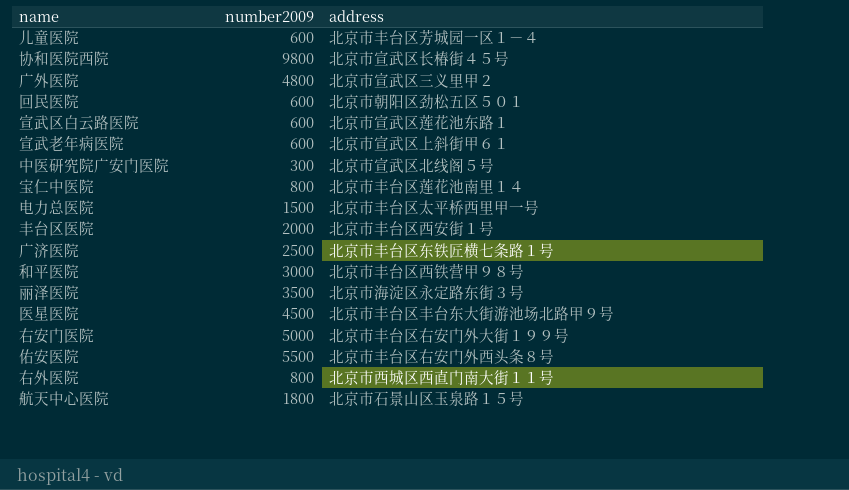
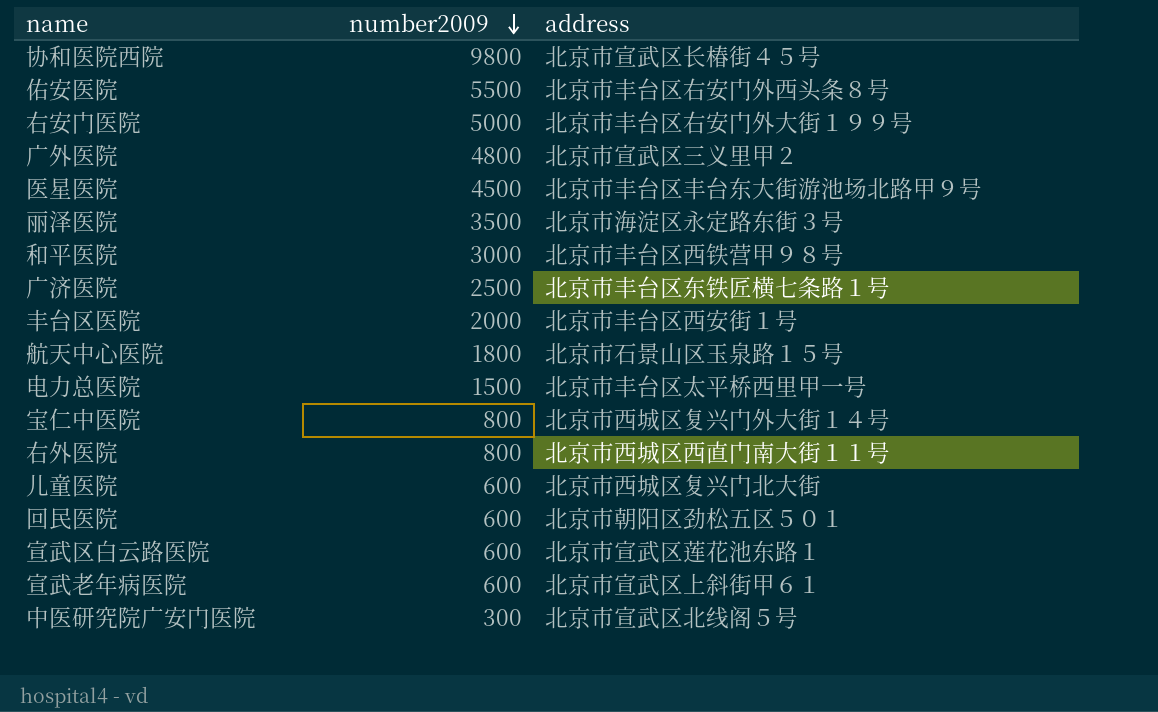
row order: none -> number2009 descending
宝仁中医院 | address: 北京市丰台区莲花池南里１４ -> 北京市西城区复兴门外大街１４号
儿童医院 | address: 北京市丰台区芳城园一区１－４ -> 北京市西城区复兴门北大街

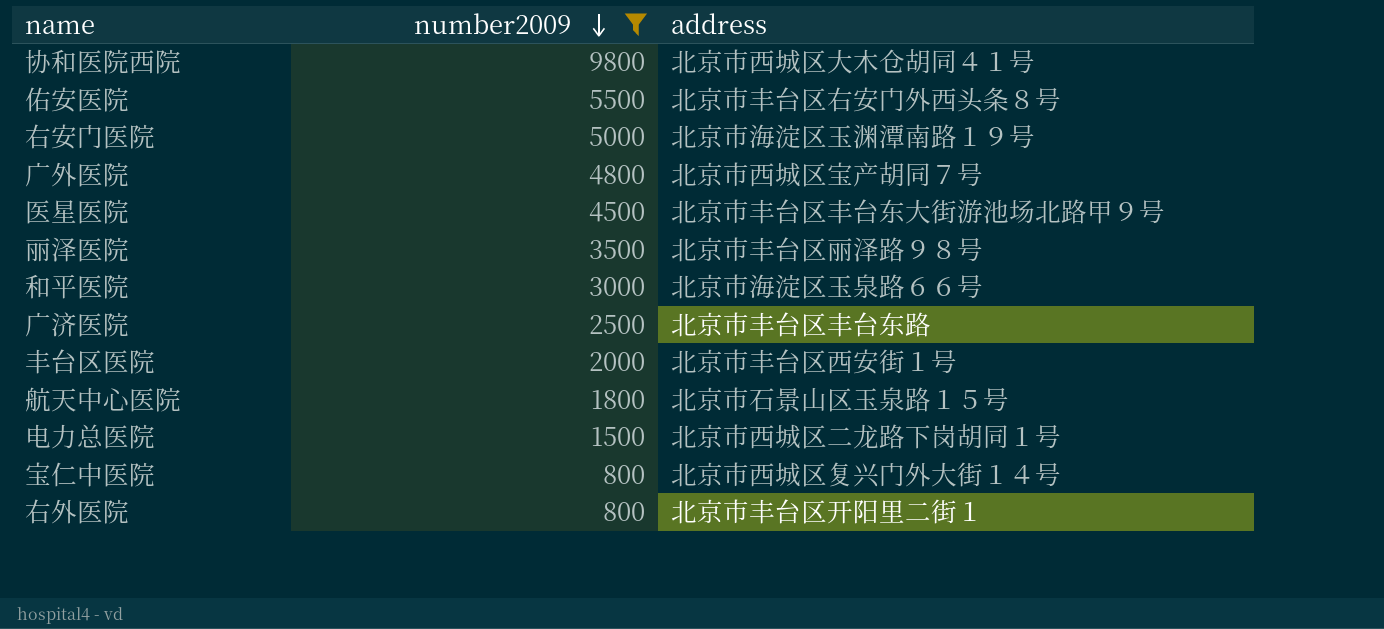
filter: none -> number2009 >= 800
协和医院西院 | address: 北京市宣武区长椿街４５号 -> 北京市西城区大木仓胡同４１号
右安门医院 | address: 北京市丰台区右安门外大街１９９号 -> 北京市海淀区玉渊潭南路１９号
广外医院 | address: 北京市宣武区三义里甲２ -> 北京市西城区宝产胡同７号
丽泽医院 | address: 北京市海淀区永定路东街３号 -> 北京市丰台区丽泽路９８号
和平医院 | address: 北京市丰台区西铁营甲９８号 -> 北京市海淀区玉泉路６６号
广济医院 | address: 北京市丰台区东铁匠横七条路１号 -> 北京市丰台区丰台东路
电力总医院 | address: 北京市丰台区太平桥西里甲一号 -> 北京市西城区二龙路下岗胡同１号
右外医院 | address: 北京市西城区西直门南大街１１号 -> 北京市丰台区开阳里二街１

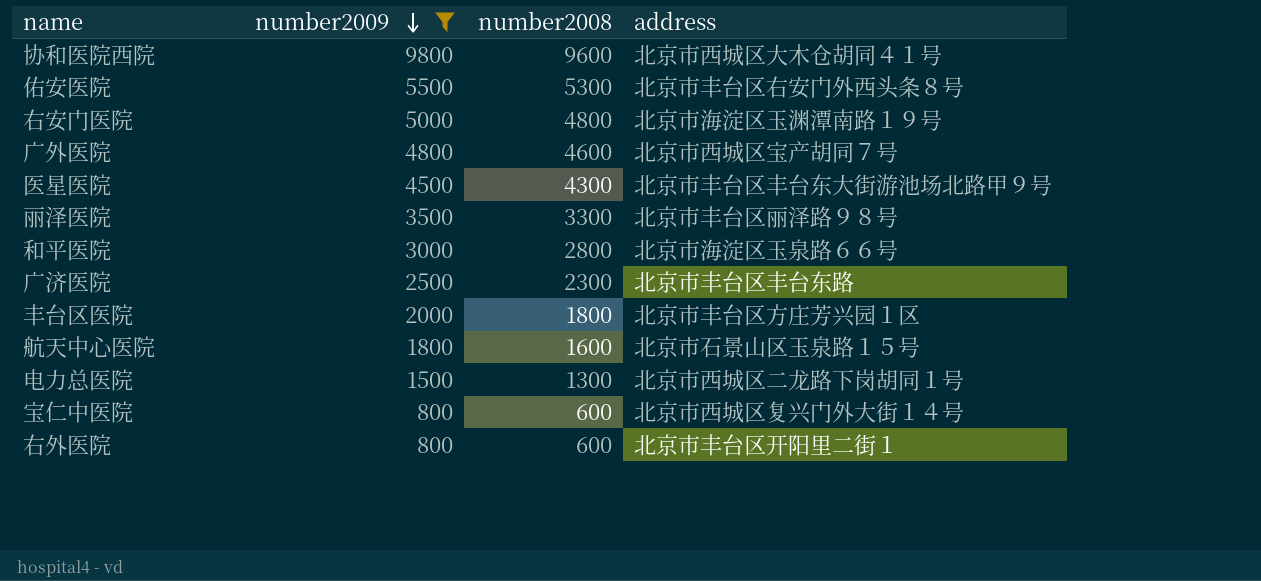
column number2008 | position: none -> 3
丰台区医院 | address: 北京市丰台区西安街１号 -> 北京市丰台区方庄芳兴园１区

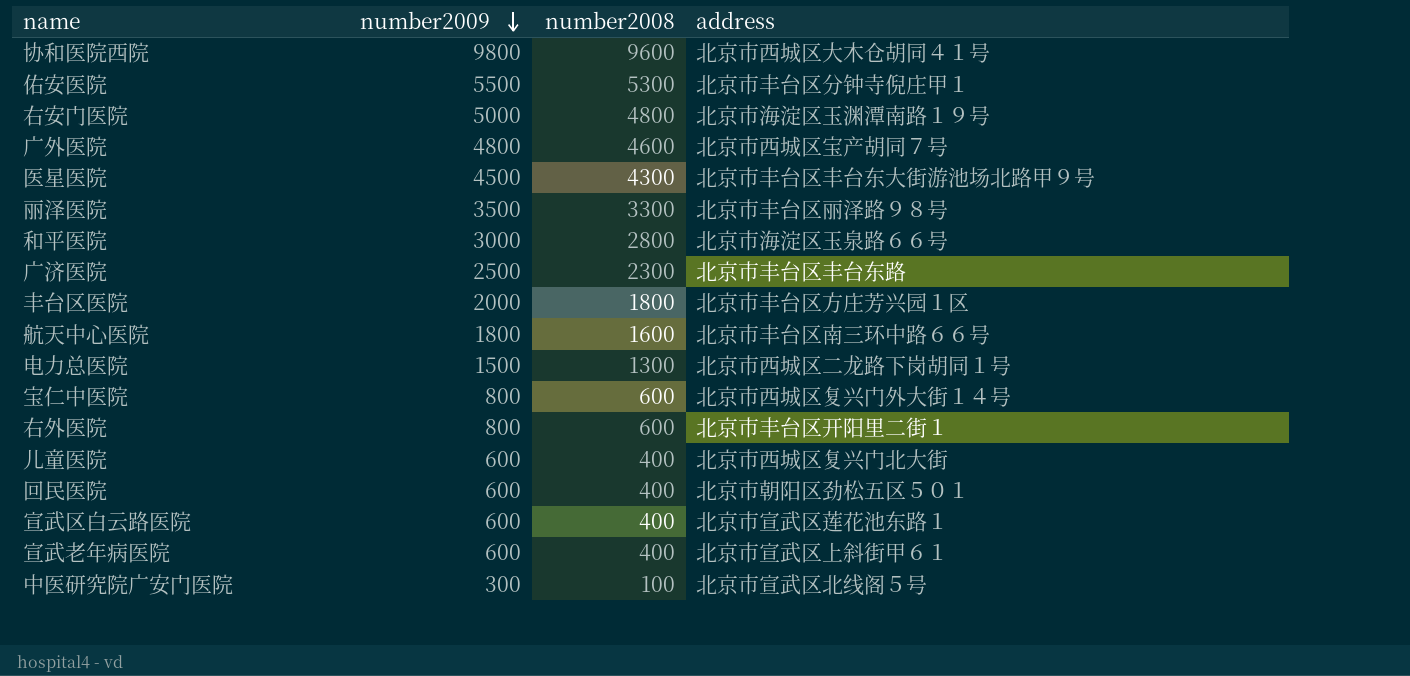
filter: number2009 >= 800 -> none
佑安医院 | address: 北京市丰台区右安门外西头条８号 -> 北京市丰台区分钟寺倪庄甲１
航天中心医院 | address: 北京市石景山区玉泉路１５号 -> 北京市丰台区南三环中路６６号

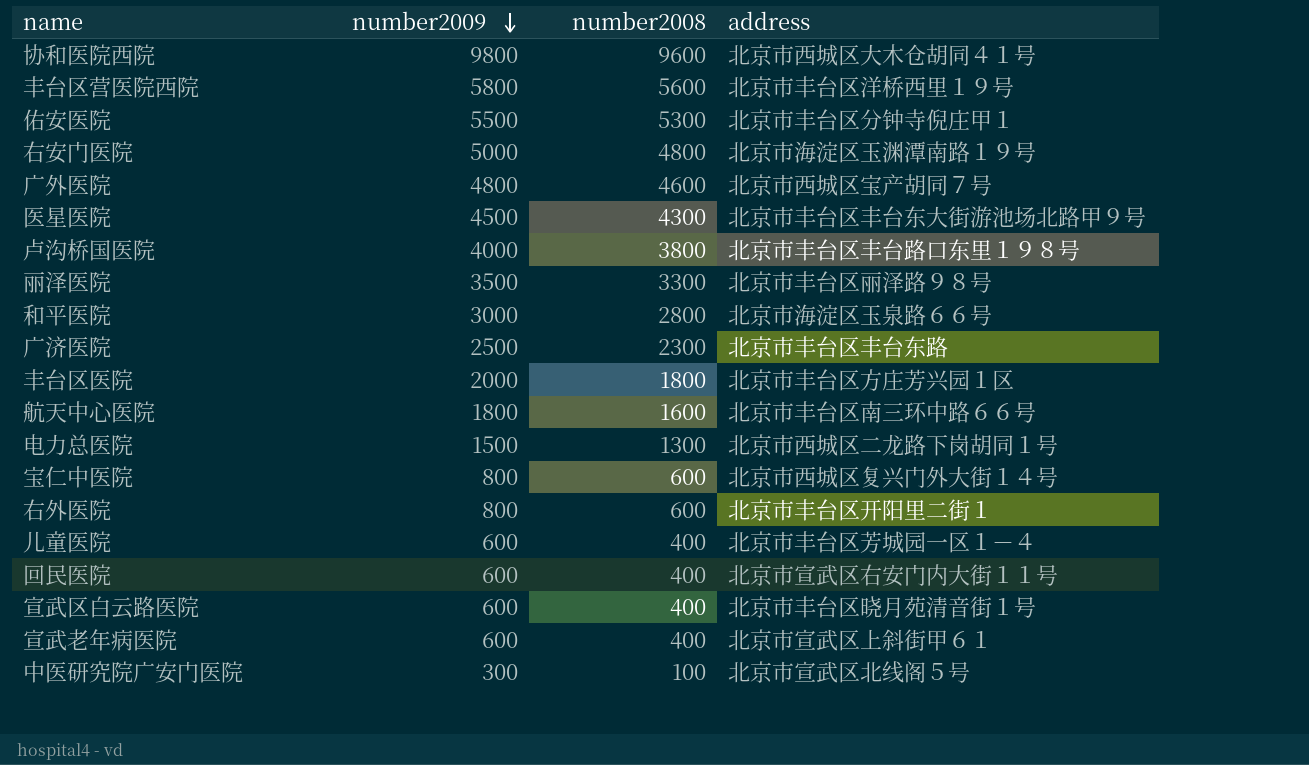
row 丰台区营医院西院: none -> 5800 | 5600 | 北京市丰台区洋桥西里１９号
row 卢沟桥国医院: none -> 4000 | 3800 | 北京市丰台区丰台路口东里１９８号
儿童医院 | address: 北京市西城区复兴门北大街 -> 北京市丰台区芳城园一区１－４
回民医院 | address: 北京市朝阳区劲松五区５０１ -> 北京市宣武区右安门内大街１１号
宣武区白云路医院 | address: 北京市宣武区莲花池东路１ -> 北京市丰台区晓月苑清音街１号

